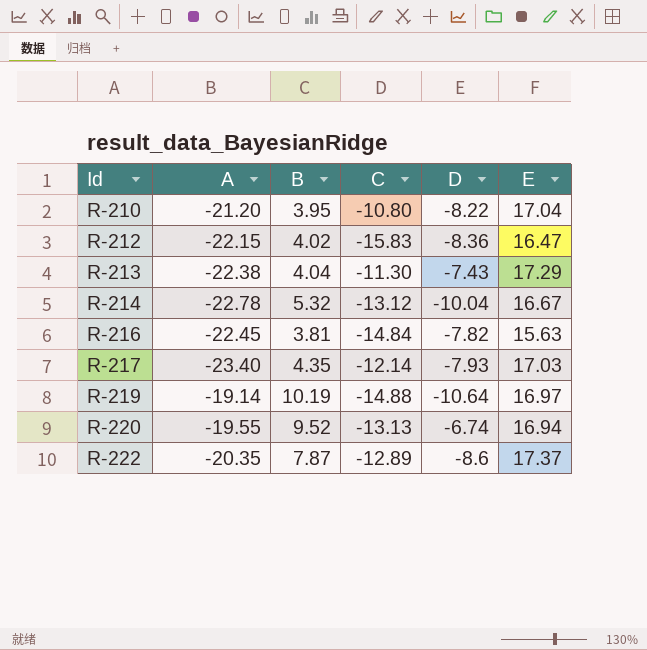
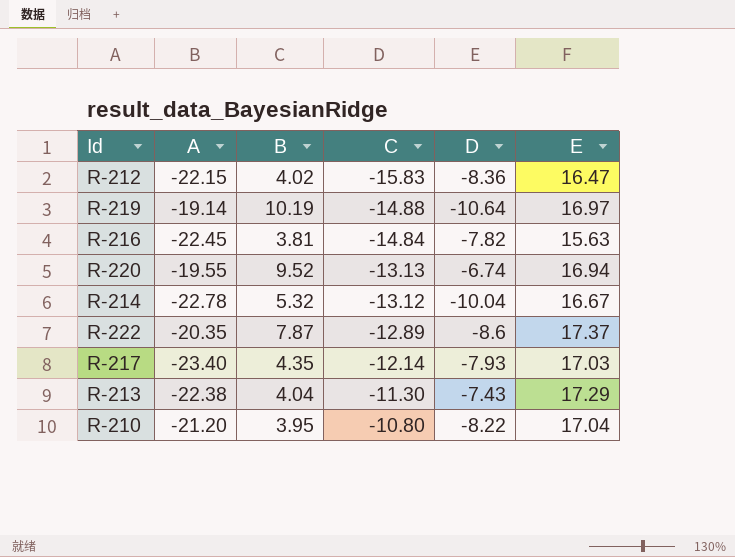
row order: Id ascending -> C ascending

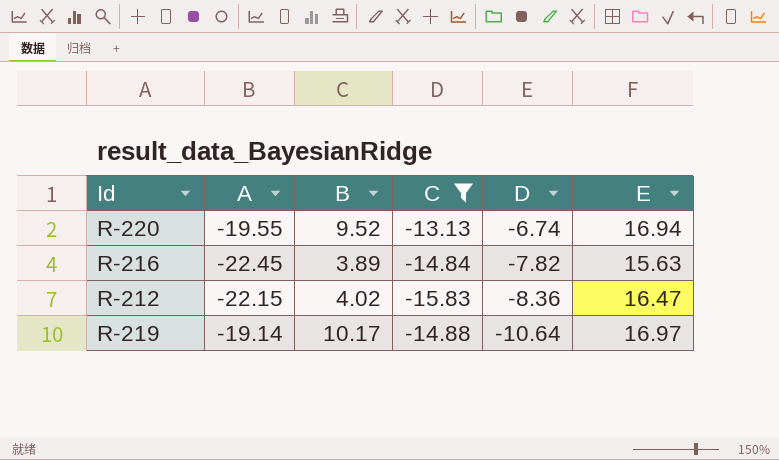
filter: none -> C <= -13.13
row order: C ascending -> D descending
R-216 | B: 3.81 -> 3.89
R-219 | B: 10.19 -> 10.17

